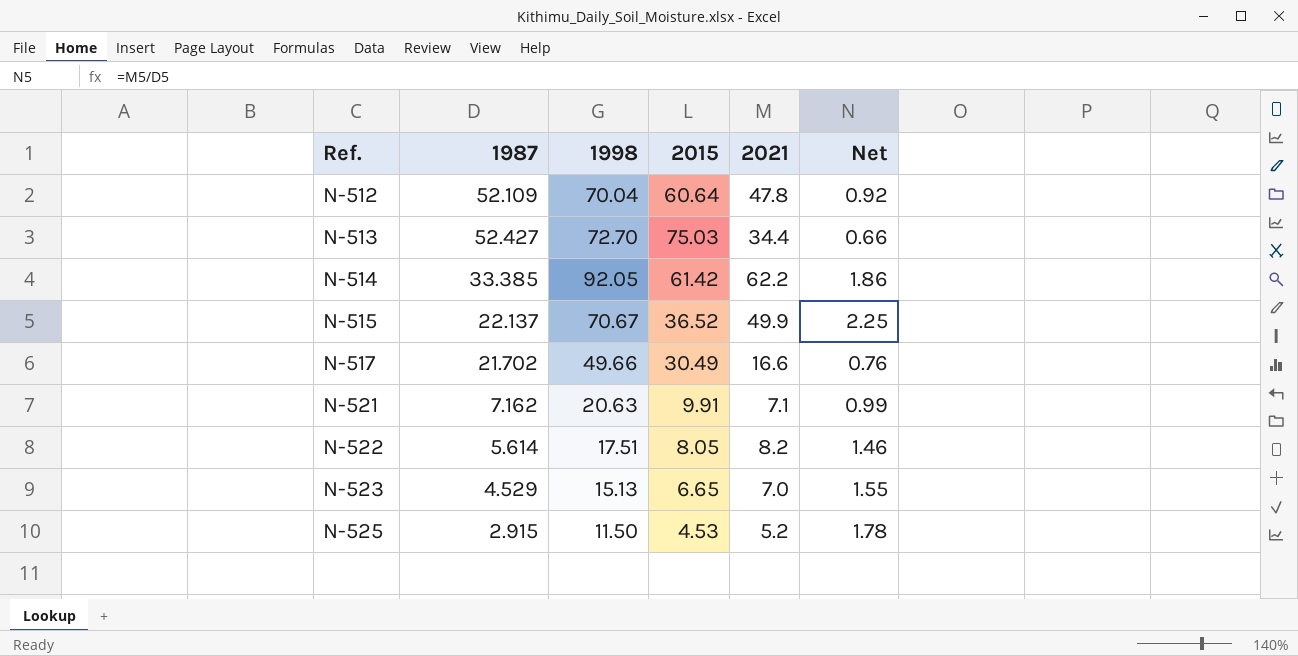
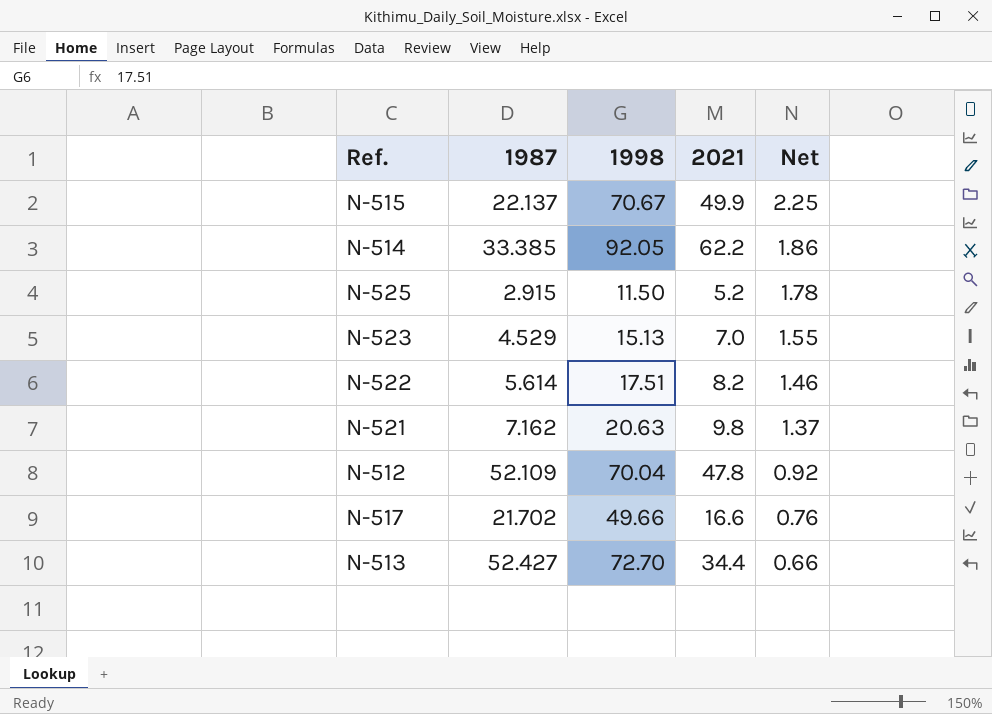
row order: Ref. ascending -> Net descending
column 2015 | position: 4 -> none
N-521 | 2021: 7.1 -> 9.8
N-521 | Net: 0.99 -> 1.37

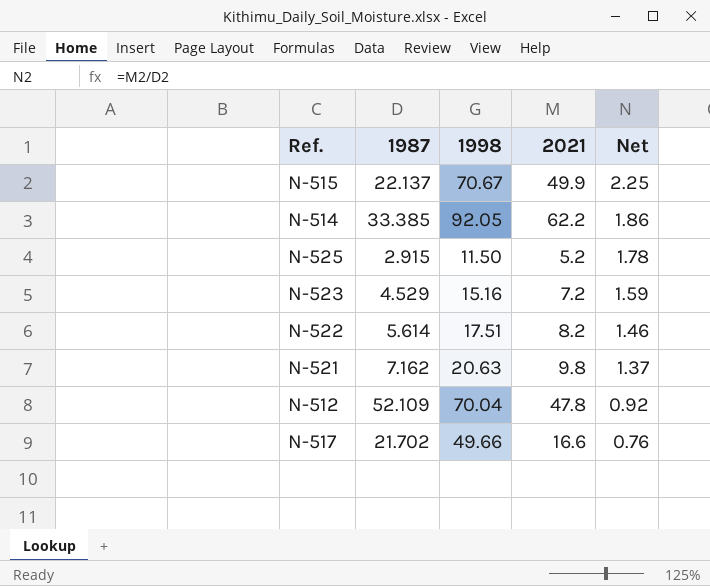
row N-513: 52.427 | 72.70 | 34.4 | 0.66 -> none
N-523 | 1998: 15.13 -> 15.16
N-523 | 2021: 7.0 -> 7.2
N-523 | Net: 1.55 -> 1.59

